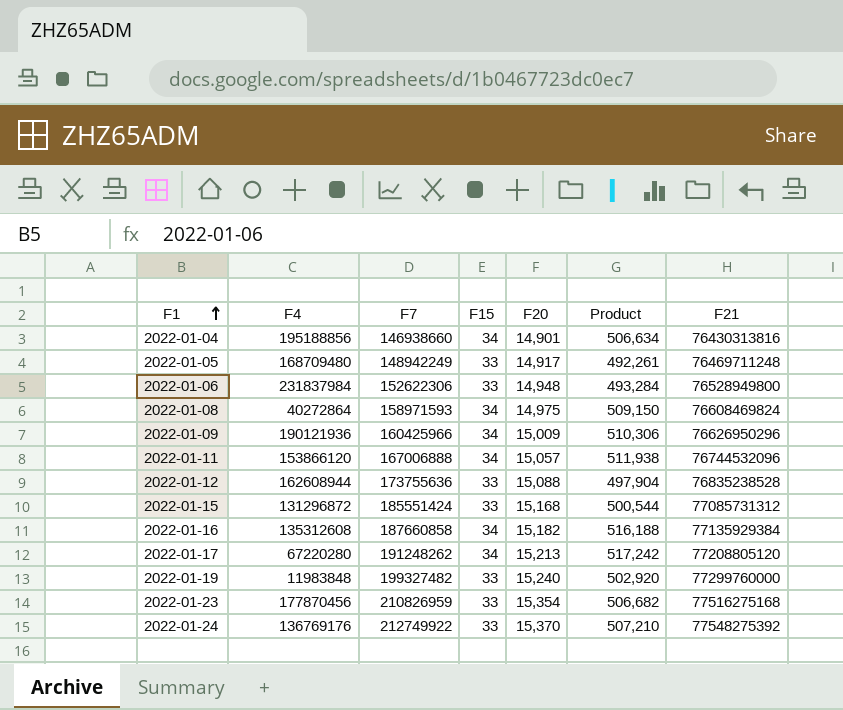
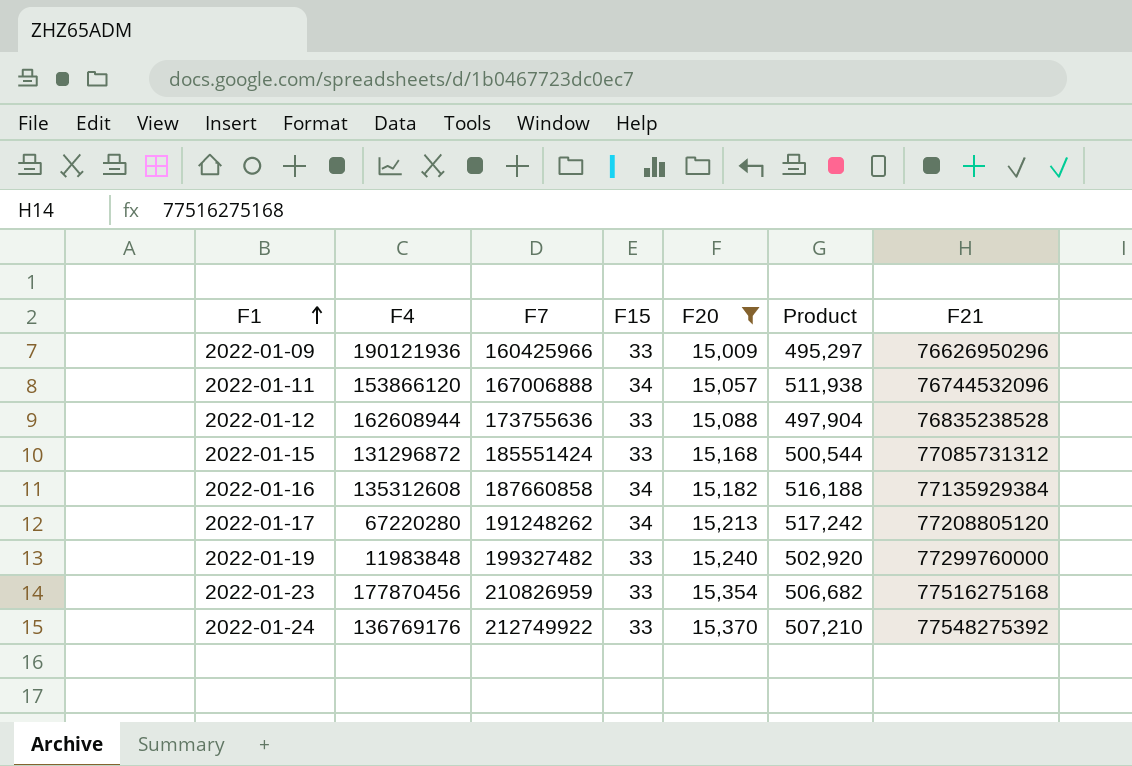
filter: none -> F20 >= 15,009
2022-01-09 | F15: 34 -> 33
2022-01-09 | Product: 510,306 -> 495,297

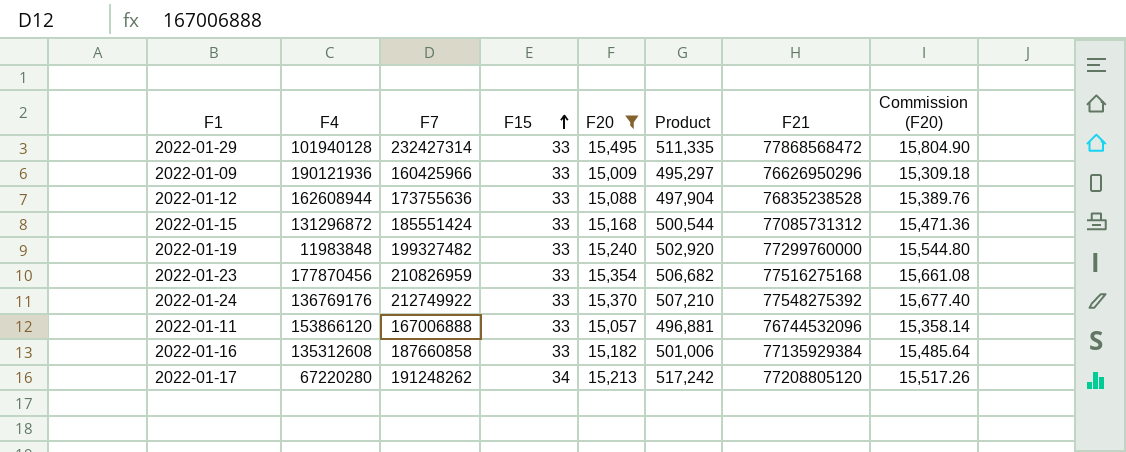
row order: F1 ascending -> F15 ascending
column Commission (F20) | formula: none -> [F20] * 1.02
row 2022-01-29: none -> 101940128 | 232427314 | 33 | 15,495 | 511,335 | 77868568472 | 15,804.90
2022-01-11 | F15: 34 -> 33
2022-01-11 | Product: 511,938 -> 496,881
2022-01-16 | F15: 34 -> 33
2022-01-16 | Product: 516,188 -> 501,006

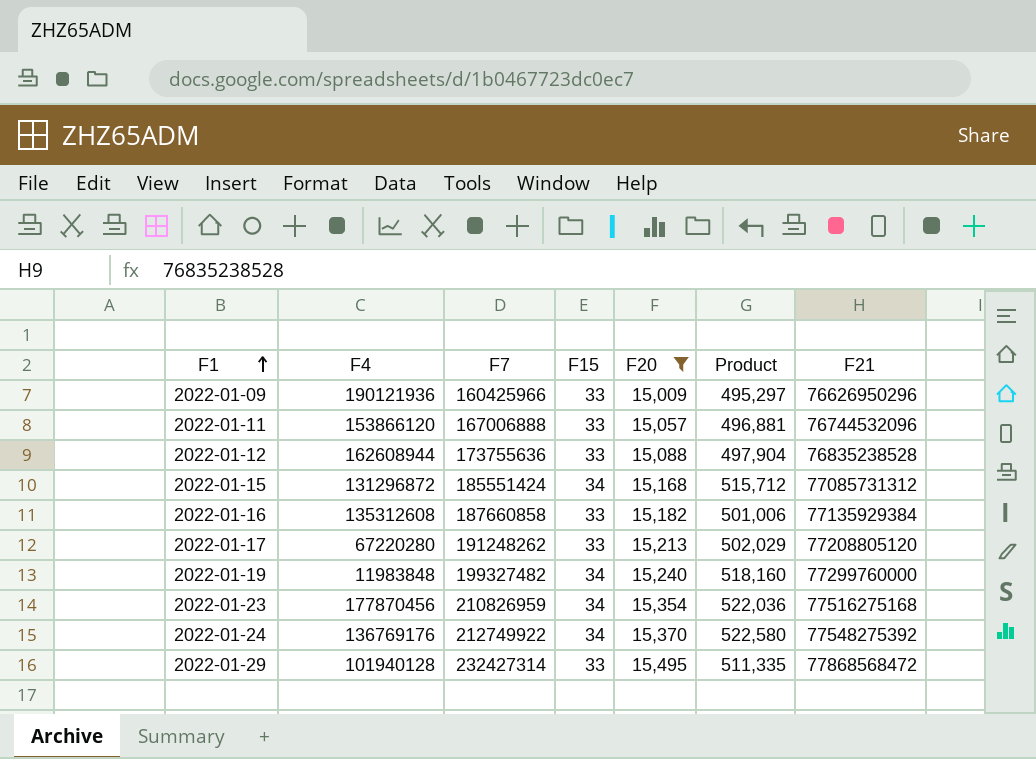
row order: F15 ascending -> F1 ascending
column Commission (F20) | formula: [F20] * 1.02 -> none
2022-01-15 | F15: 33 -> 34
2022-01-15 | Product: 500,544 -> 515,712
2022-01-17 | F15: 34 -> 33
2022-01-17 | Product: 517,242 -> 502,029
2022-01-19 | F15: 33 -> 34
2022-01-19 | Product: 502,920 -> 518,160
2022-01-23 | F15: 33 -> 34
2022-01-23 | Product: 506,682 -> 522,036
2022-01-24 | F15: 33 -> 34
2022-01-24 | Product: 507,210 -> 522,580

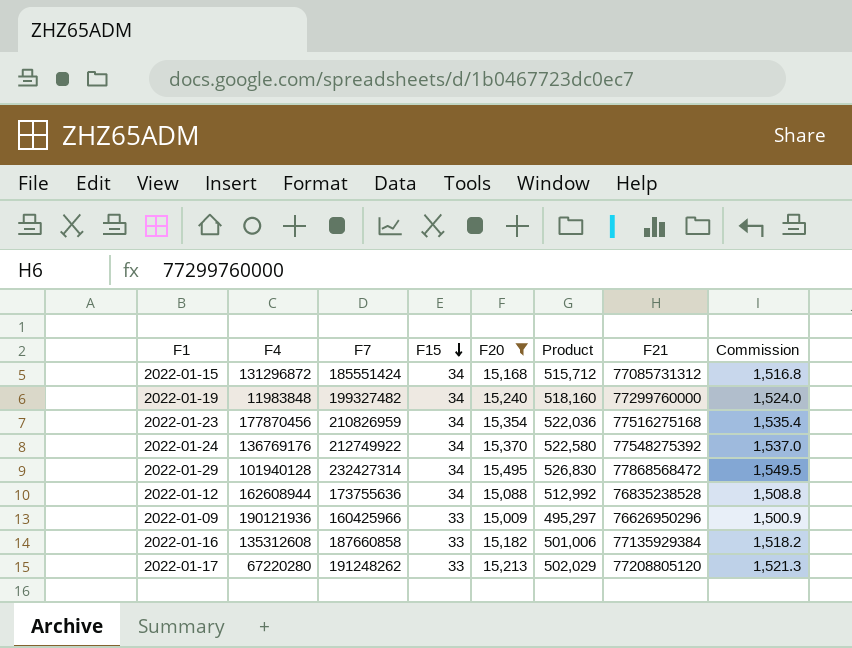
row order: F1 ascending -> F15 descending
column Commission | formula: none -> [F20] * 0.1
row 2022-01-11: 153866120 | 167006888 | 33 | 15,057 | 496,881 | 76744532096 -> none
2022-01-29 | F15: 33 -> 34
2022-01-29 | Product: 511,335 -> 526,830
2022-01-12 | F15: 33 -> 34
2022-01-12 | Product: 497,904 -> 512,992

